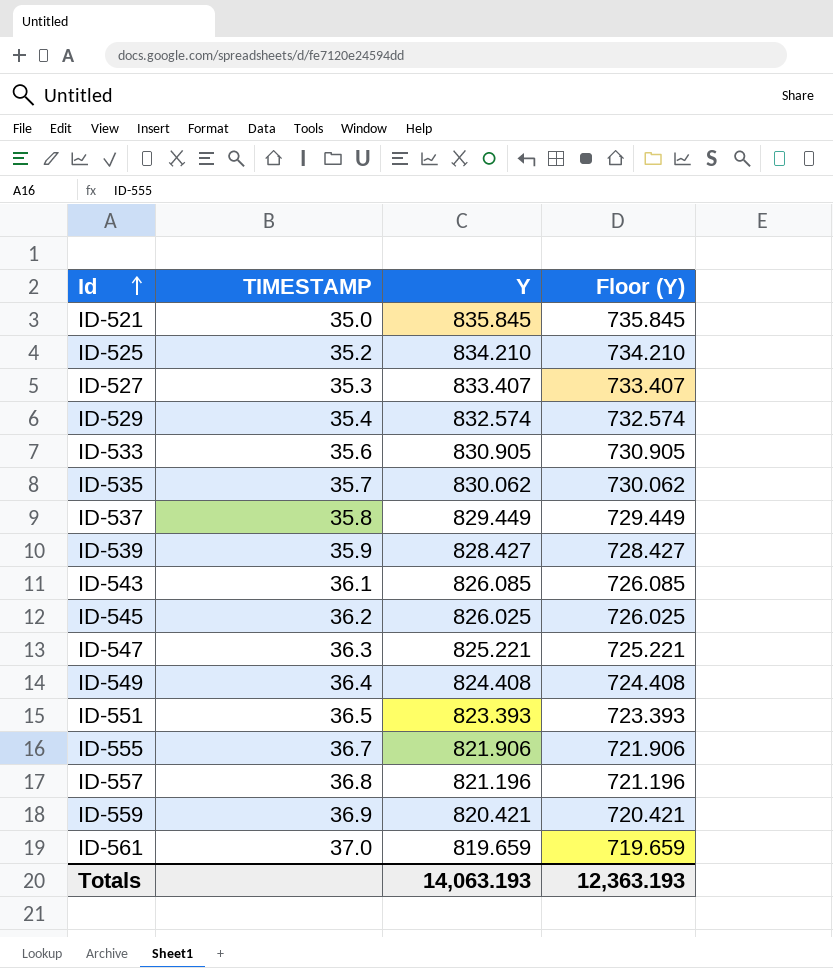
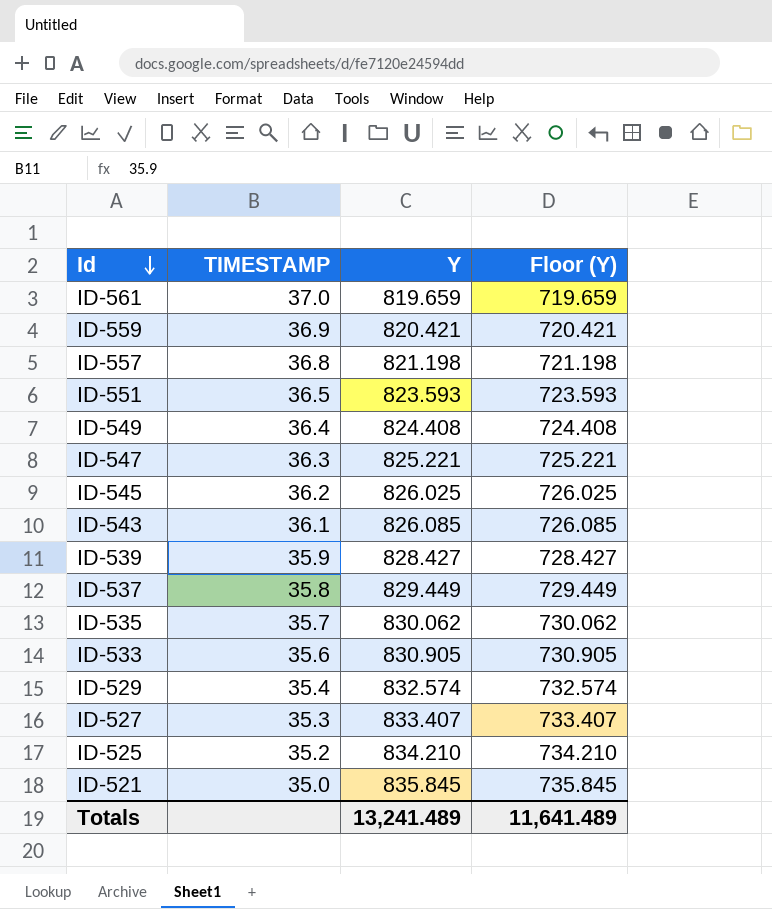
row order: Id ascending -> Id descending
row ID-555: 36.7 | 821.906 | 721.906 -> none
ID-557 | Y: 821.196 -> 821.198
ID-557 | Floor (Y): 721.196 -> 721.198
ID-551 | Y: 823.393 -> 823.593
ID-551 | Floor (Y): 723.393 -> 723.593
Totals | Y: 14,063.193 -> 13,241.489
Totals | Floor (Y): 12,363.193 -> 11,641.489

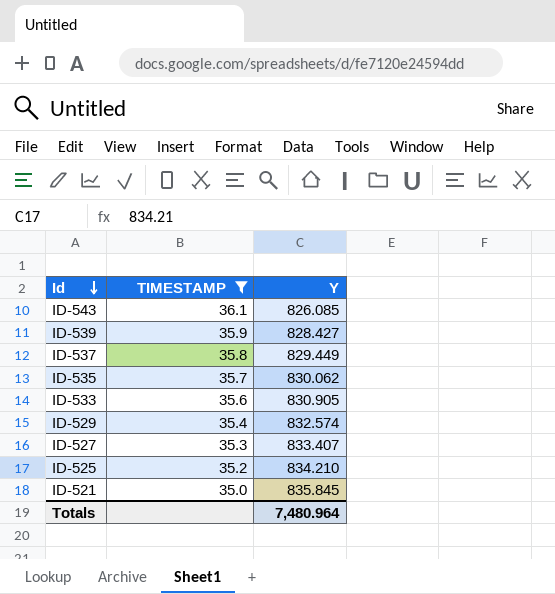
filter: none -> TIMESTAMP <= 36.1
column Floor (Y) | formula: [Y] - 100 -> none
Totals | Y: 13,241.489 -> 7,480.964

